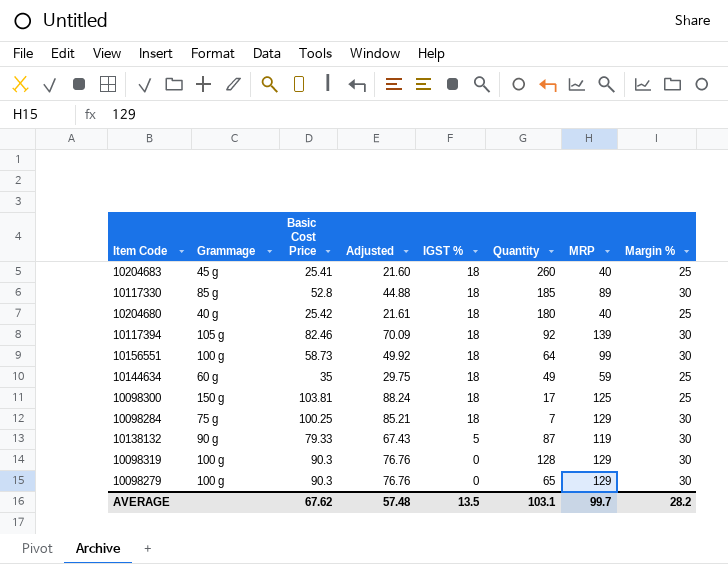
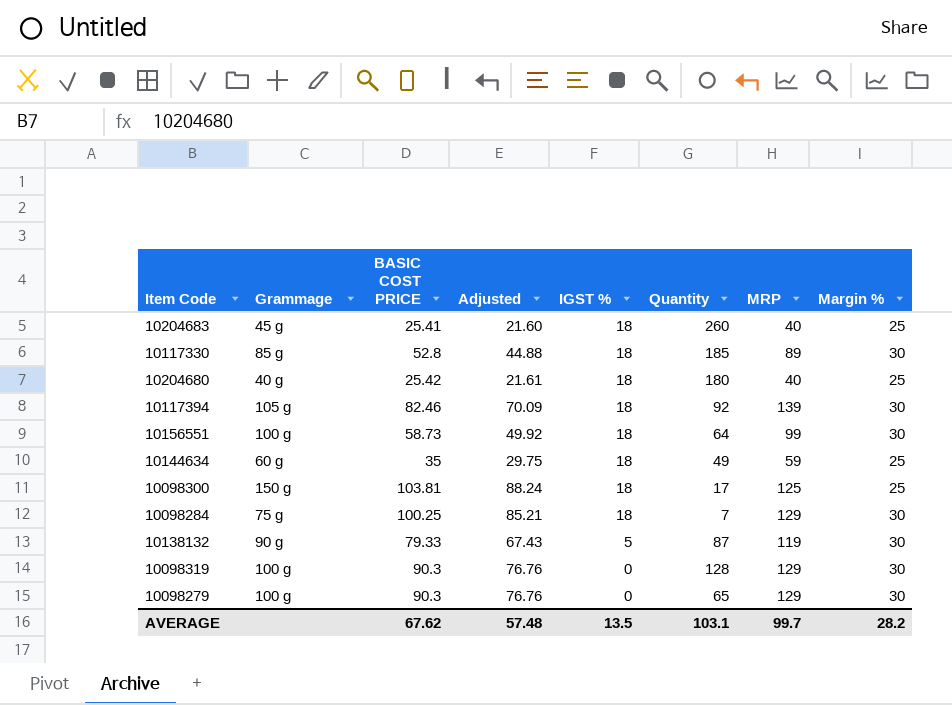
column name: Basic Cost Price -> BASIC COST PRICE

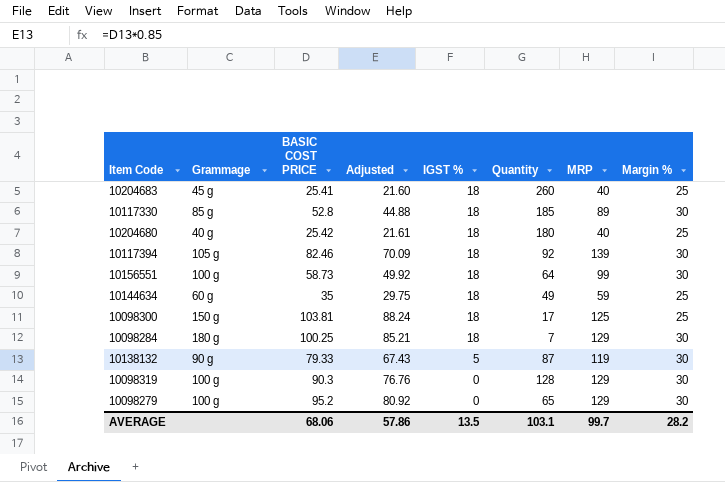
10098284 | Grammage: 75 g -> 180 g
10098279 | BASIC COST PRICE: 90.3 -> 95.2
10098279 | Adjusted: 76.76 -> 80.92
AVERAGE | BASIC COST PRICE: 67.62 -> 68.06
AVERAGE | Adjusted: 57.48 -> 57.86

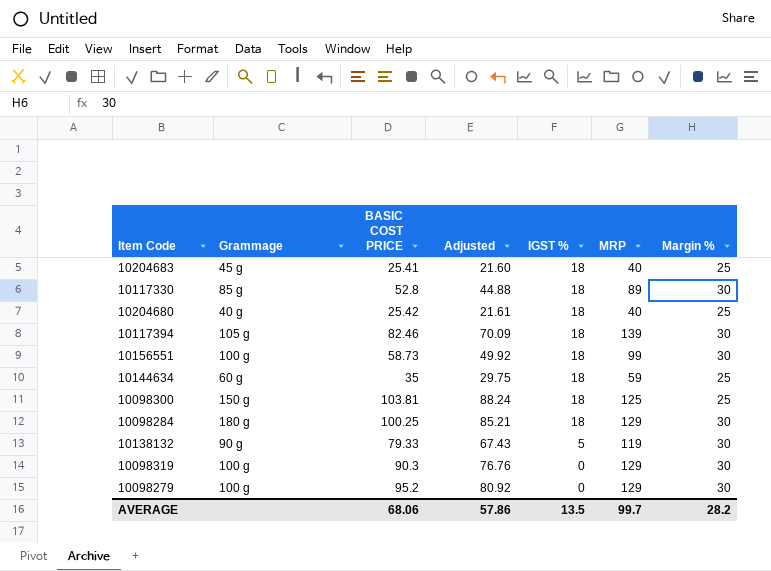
column Quantity | position: 6 -> none

